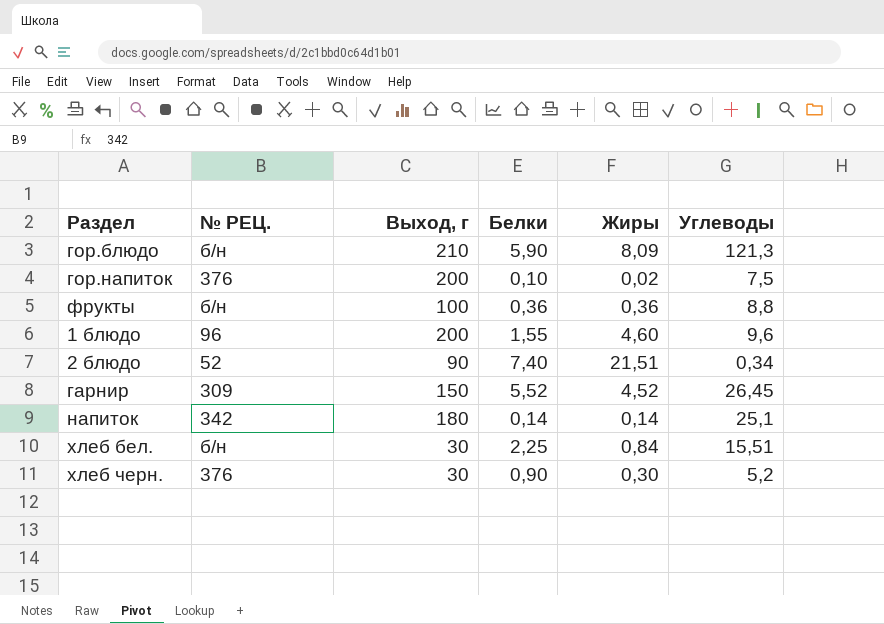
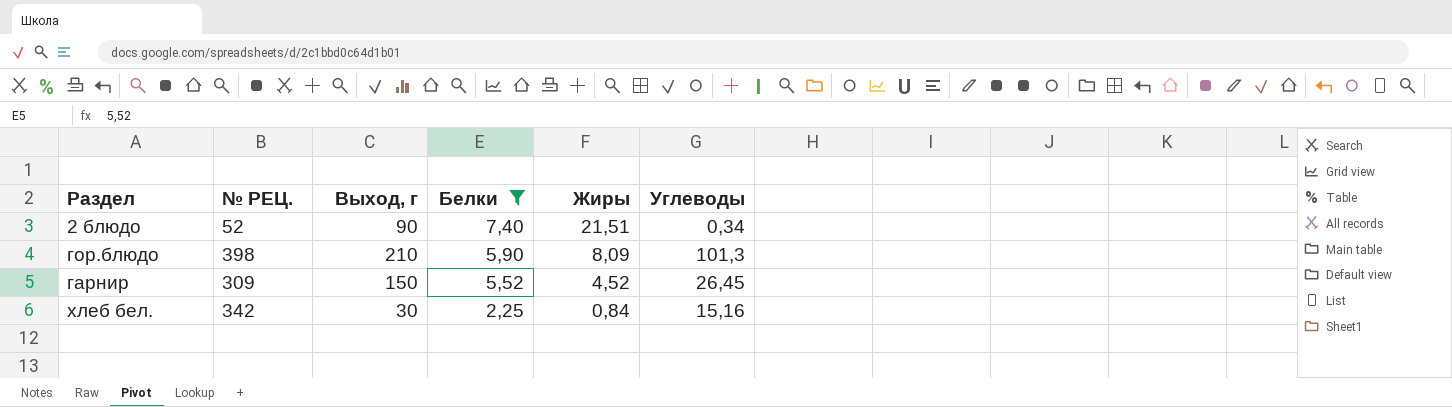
filter: none -> Белки >= 2,25
row order: none -> Белки descending
гор.блюдо | № РЕЦ.: б/н -> 398
гор.блюдо | Углеводы: 121,3 -> 101,3
хлеб бел. | № РЕЦ.: б/н -> 342
хлеб бел. | Углеводы: 15,51 -> 15,16

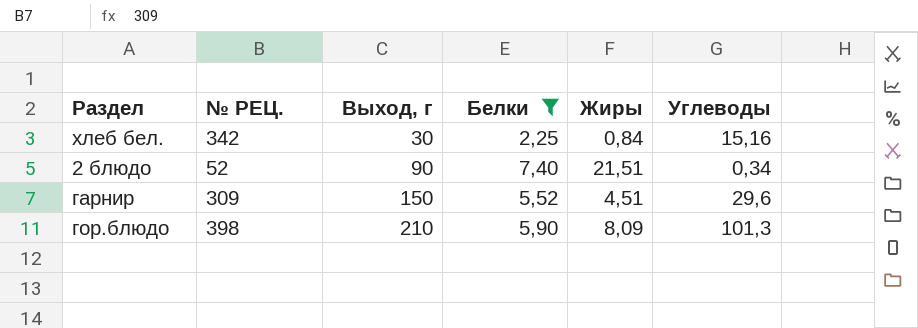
row order: Белки descending -> Выход, г ascending
гарнир | Жиры: 4,52 -> 4,51
гарнир | Углеводы: 26,45 -> 29,6

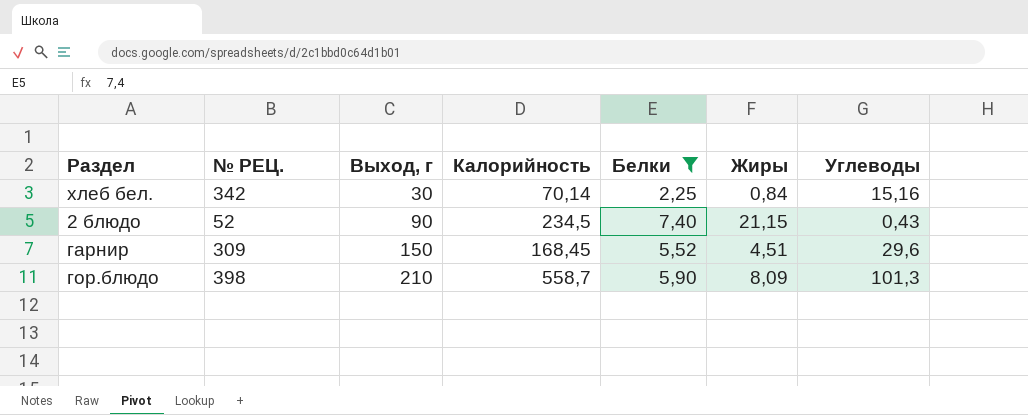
column Калорийность | position: none -> 4
2 блюдо | Жиры: 21,51 -> 21,15
2 блюдо | Углеводы: 0,34 -> 0,43

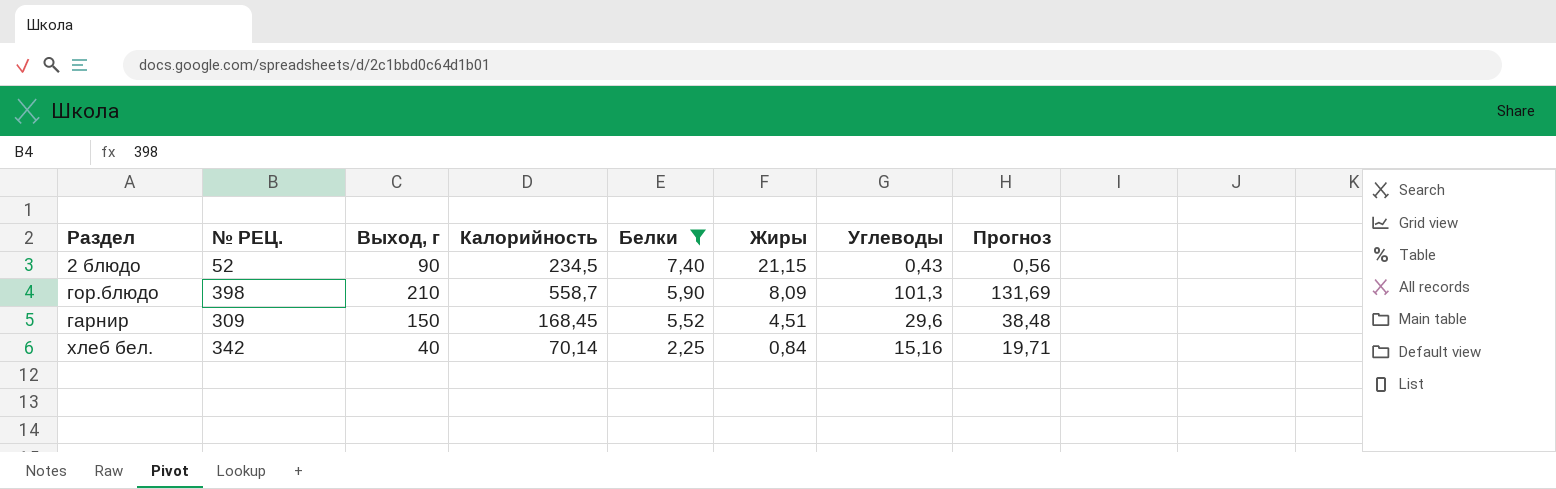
row order: Выход, г ascending -> Белки descending
column Прогноз | formula: none -> [Углеводы] * 1,3
хлеб бел. | Выход, г: 30 -> 40

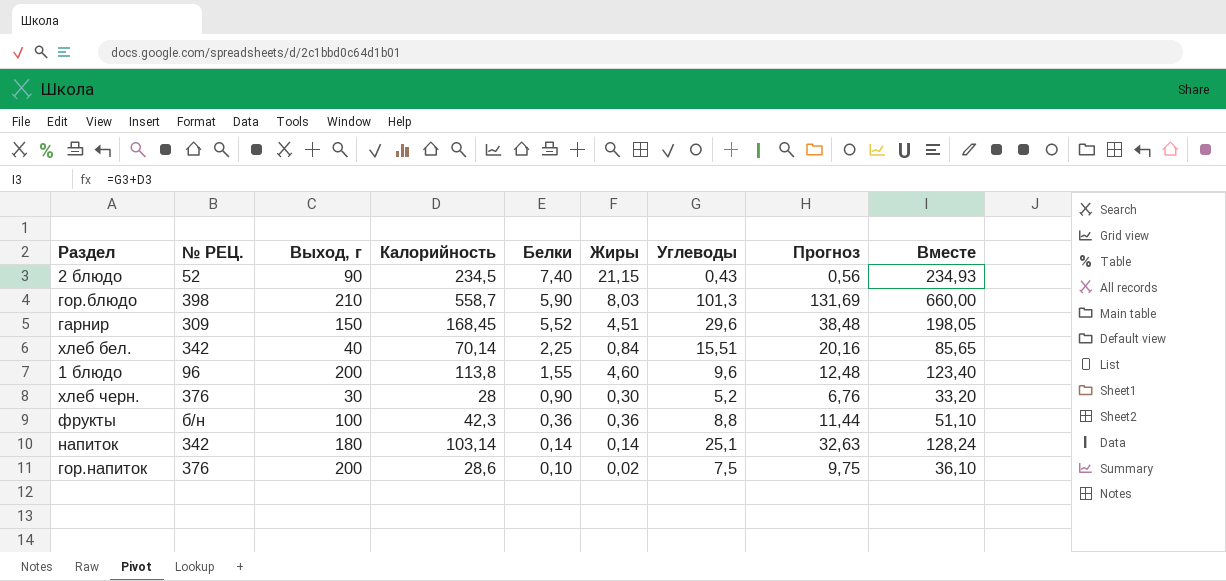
filter: Белки >= 2,25 -> none
column Вместе | formula: none -> [Калорийность] + [Углеводы]
гор.блюдо | Жиры: 8,09 -> 8,03
хлеб бел. | Углеводы: 15,16 -> 15,51
хлеб бел. | Прогноз: 19,71 -> 20,16

